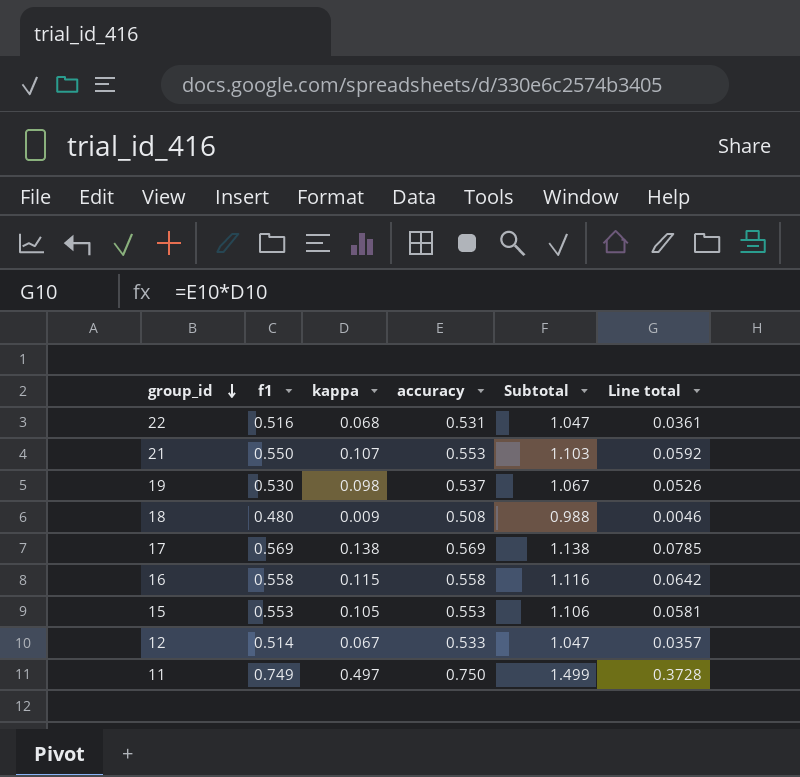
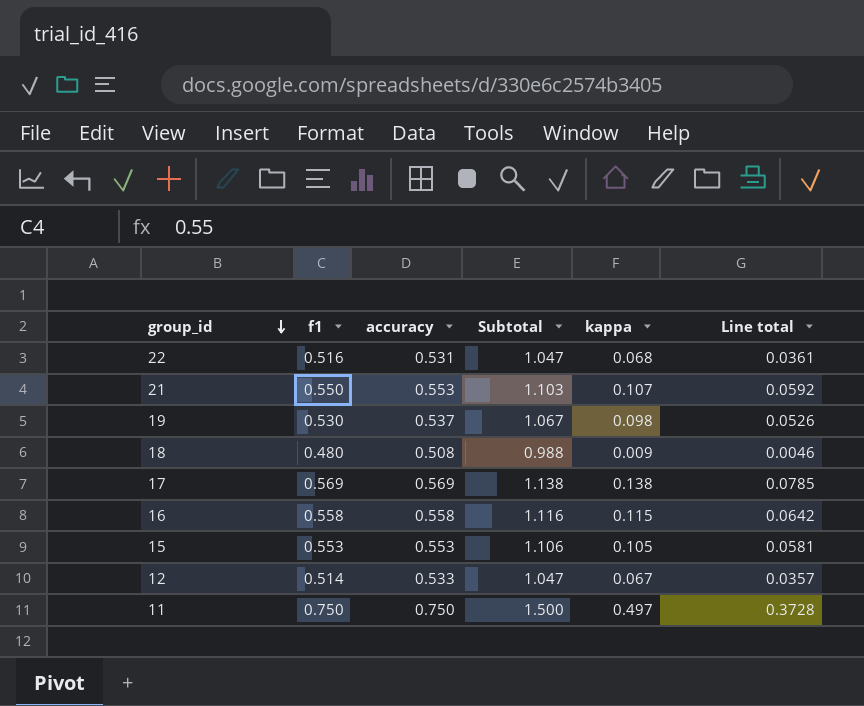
column kappa | position: 3 -> 5
11 | f1: 0.749 -> 0.750
11 | Subtotal: 1.499 -> 1.500

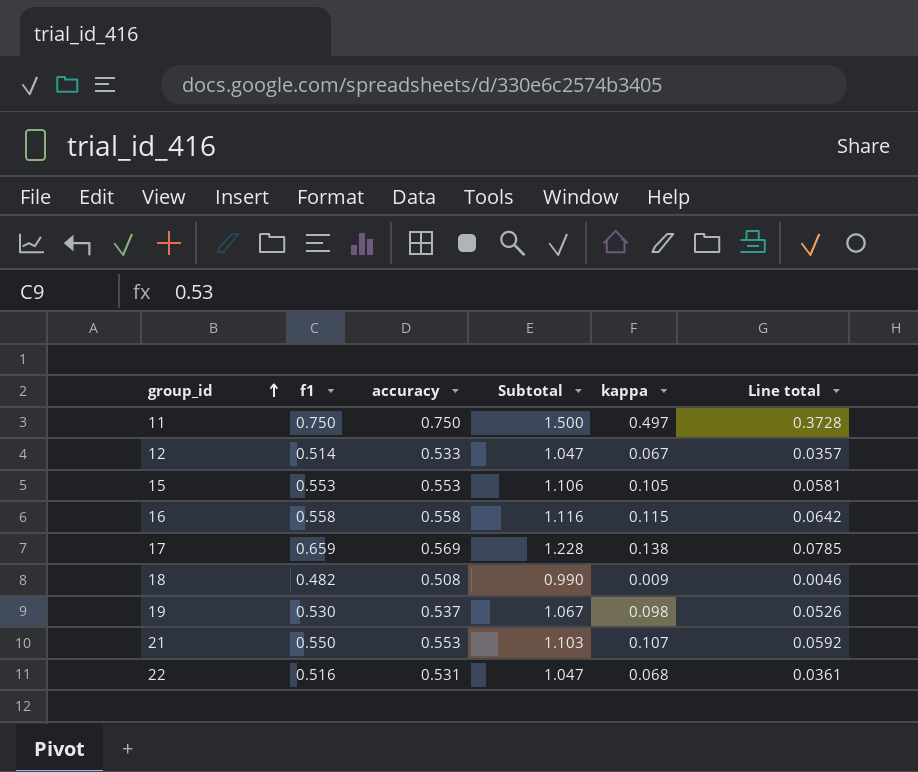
row order: group_id descending -> group_id ascending
17 | f1: 0.569 -> 0.659
17 | Subtotal: 1.138 -> 1.228
18 | f1: 0.480 -> 0.482
18 | Subtotal: 0.988 -> 0.990

